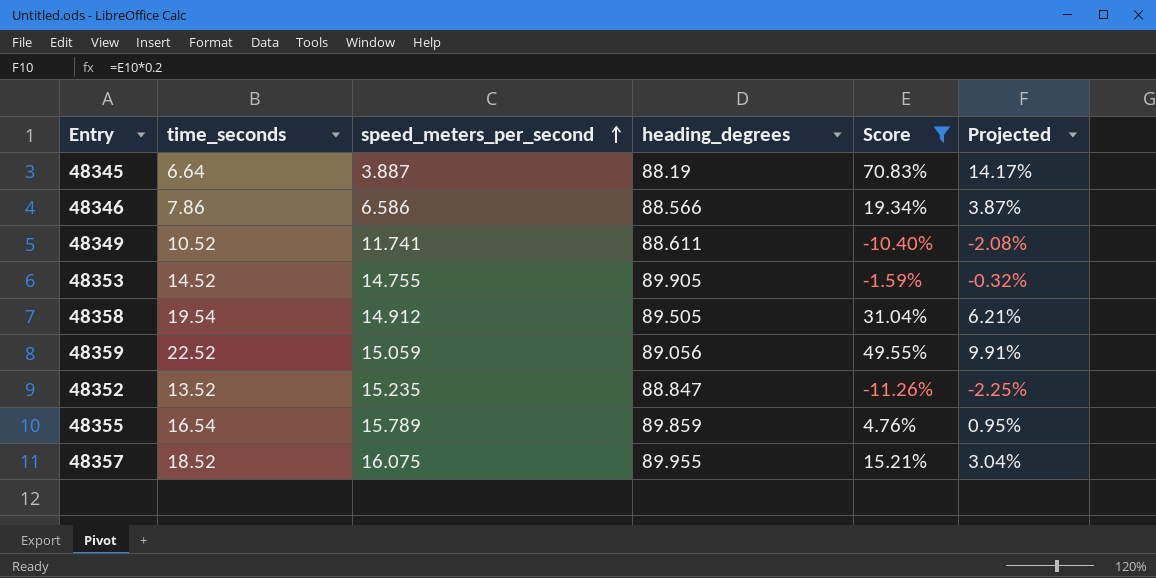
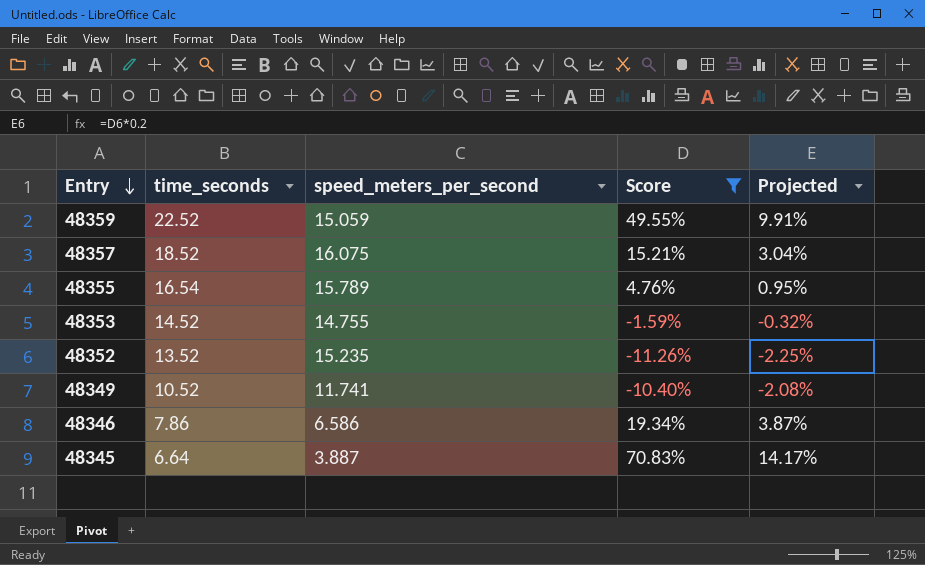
row order: speed_meters_per_second ascending -> Entry descending
column heading_degrees | position: 4 -> none
row 48358: 19.54 | 14.912 | 89.505 | 31.04% | 6.21% -> none

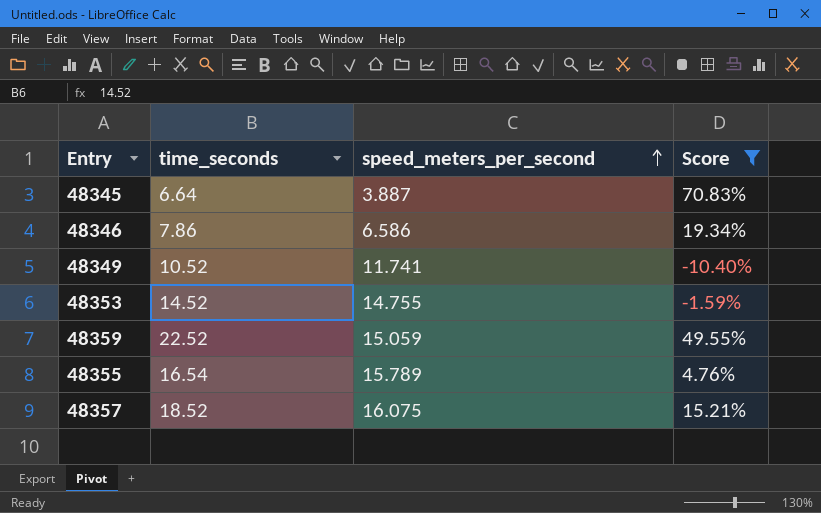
row order: Entry descending -> speed_meters_per_second ascending
column Projected | formula: [Score] * 0.2 -> none
row 48352: 13.52 | 15.235 | -11.26% | -2.25% -> none

